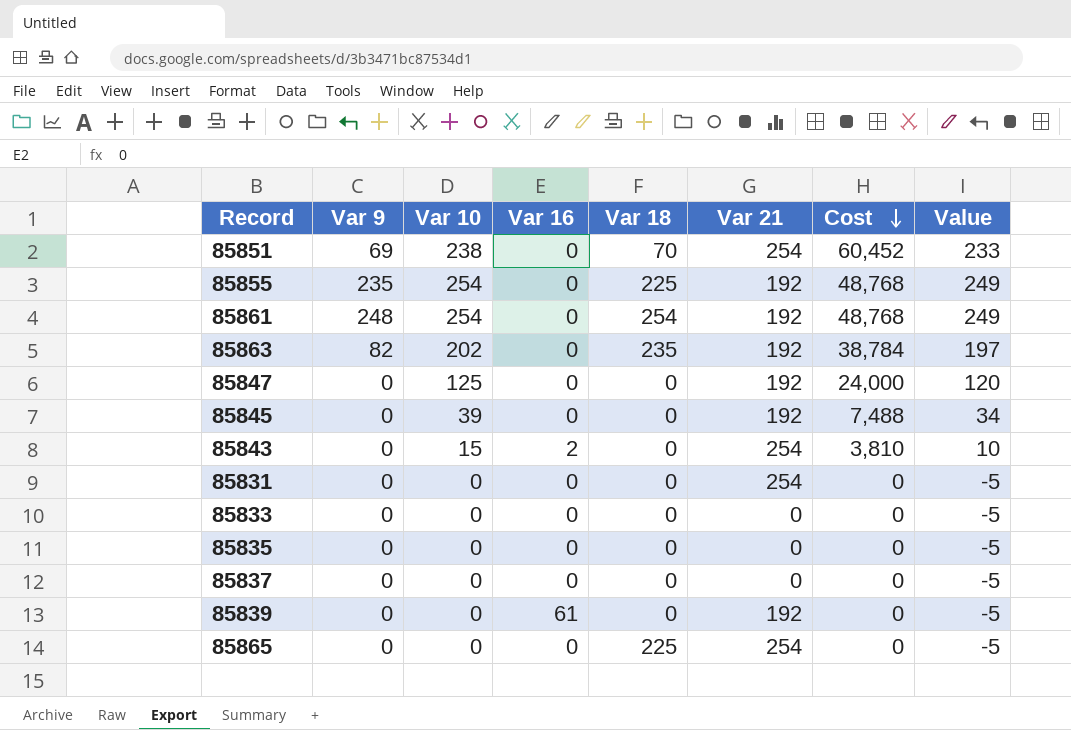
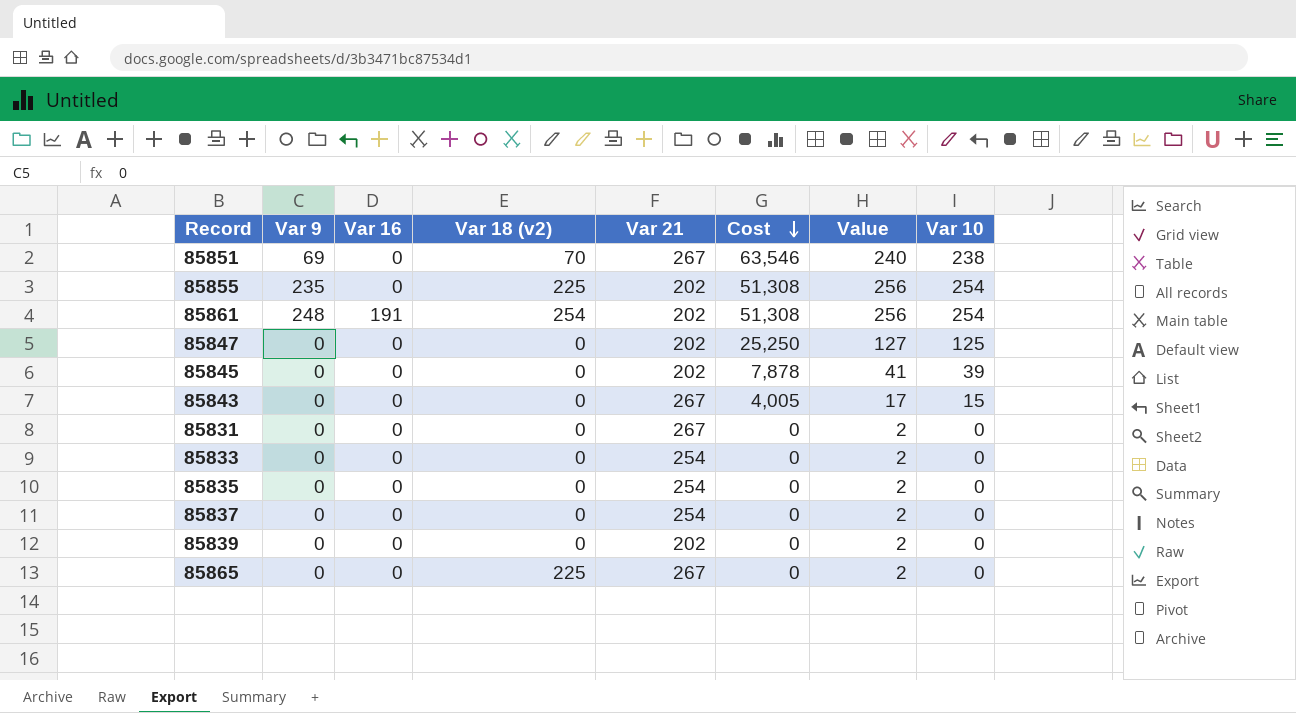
column name: Var 18 -> Var 18 (v2)
column Value | formula: [Var 10] - 5 -> [Var 10] + 2
column Var 10 | position: 3 -> 8
row 85863: 82 | 202 | 0 | 235 | 192 | 38,784 | 197 -> none
85851 | Var 21: 254 -> 267
85851 | Cost: 60,452 -> 63,546
85855 | Var 21: 192 -> 202
85855 | Cost: 48,768 -> 51,308
85861 | Var 16: 0 -> 191
85861 | Var 21: 192 -> 202
85861 | Cost: 48,768 -> 51,308
85847 | Var 21: 192 -> 202
85847 | Cost: 24,000 -> 25,250
85845 | Var 21: 192 -> 202
85845 | Cost: 7,488 -> 7,878
85843 | Var 16: 2 -> 0
85843 | Var 21: 254 -> 267
85843 | Cost: 3,810 -> 4,005
85831 | Var 21: 254 -> 267
85833 | Var 21: 0 -> 254
85835 | Var 21: 0 -> 254
85837 | Var 21: 0 -> 254
85839 | Var 16: 61 -> 0
85839 | Var 21: 192 -> 202
85865 | Var 21: 254 -> 267

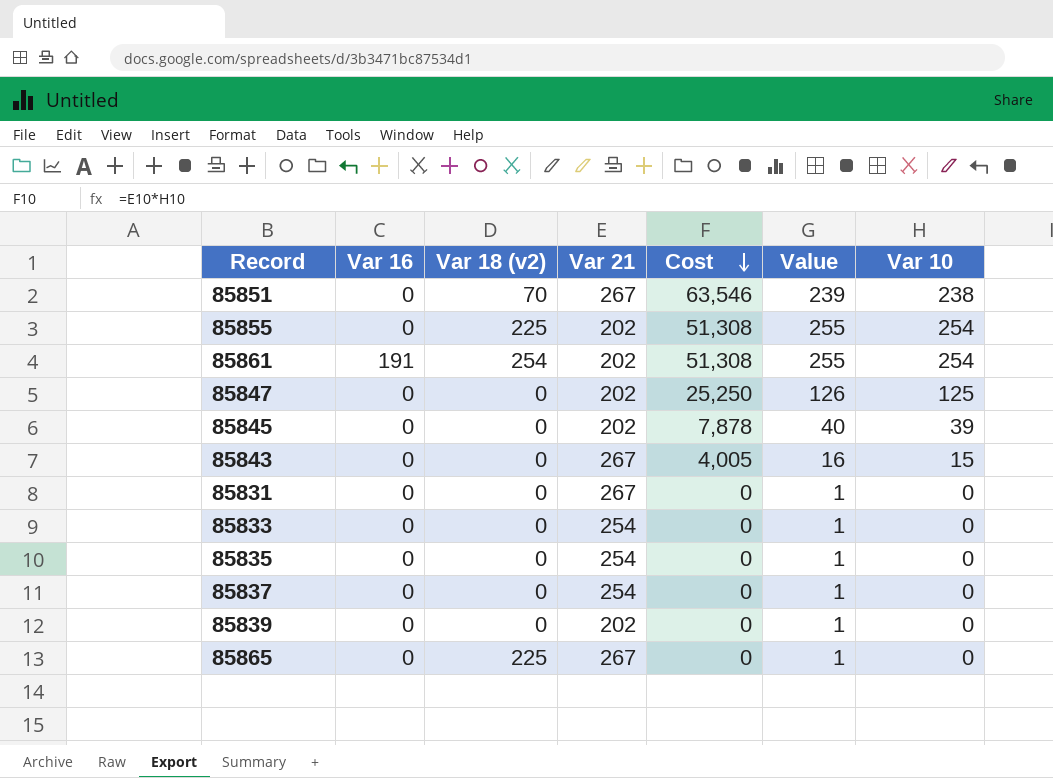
column Var 9 | position: 2 -> none
column Value | formula: [Var 10] + 2 -> [Var 10] + 1

